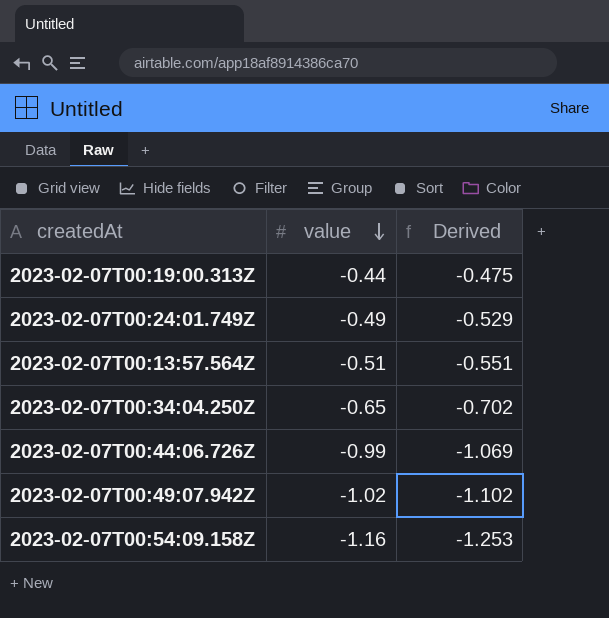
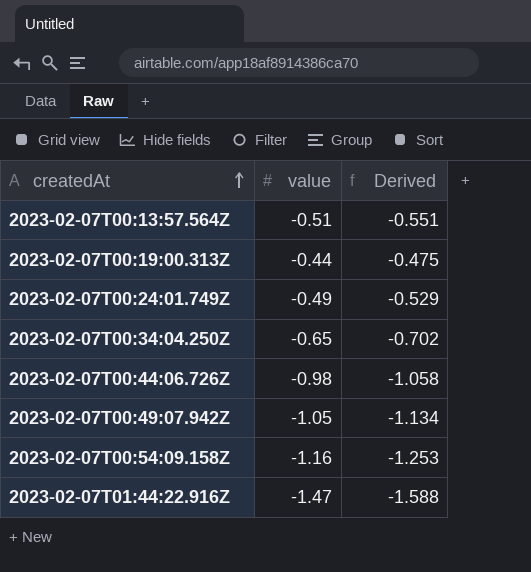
row order: value descending -> createdAt ascending
2023-02-07T00:44:06.726Z | value: -0.99 -> -0.98
2023-02-07T00:44:06.726Z | Derived: -1.069 -> -1.058
2023-02-07T00:49:07.942Z | value: -1.02 -> -1.05
2023-02-07T00:49:07.942Z | Derived: -1.102 -> -1.134
row 2023-02-07T01:44:22.916Z: none -> -1.47 | -1.588

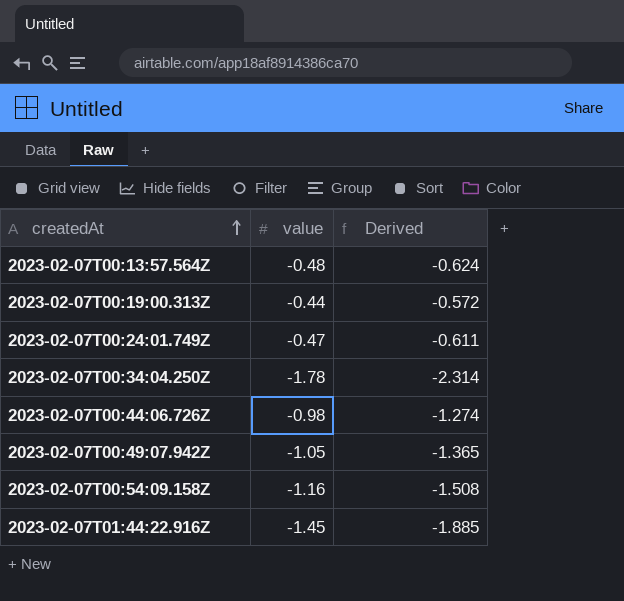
column Derived | formula: [value] * 1.08 -> [value] * 1.3
2023-02-07T00:13:57.564Z | value: -0.51 -> -0.48
2023-02-07T00:24:01.749Z | value: -0.49 -> -0.47
2023-02-07T00:34:04.250Z | value: -0.65 -> -1.78
2023-02-07T01:44:22.916Z | value: -1.47 -> -1.45

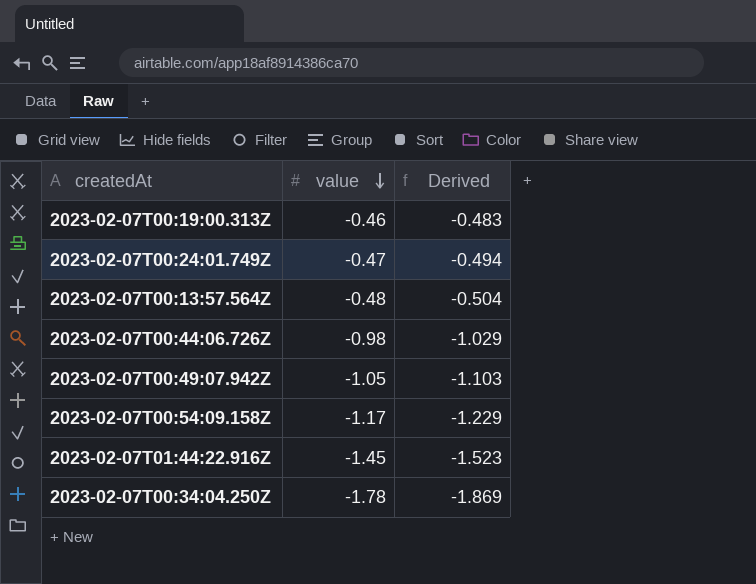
row order: createdAt ascending -> value descending
column Derived | formula: [value] * 1.3 -> [value] * 1.05
2023-02-07T00:19:00.313Z | value: -0.44 -> -0.46
2023-02-07T00:54:09.158Z | value: -1.16 -> -1.17

